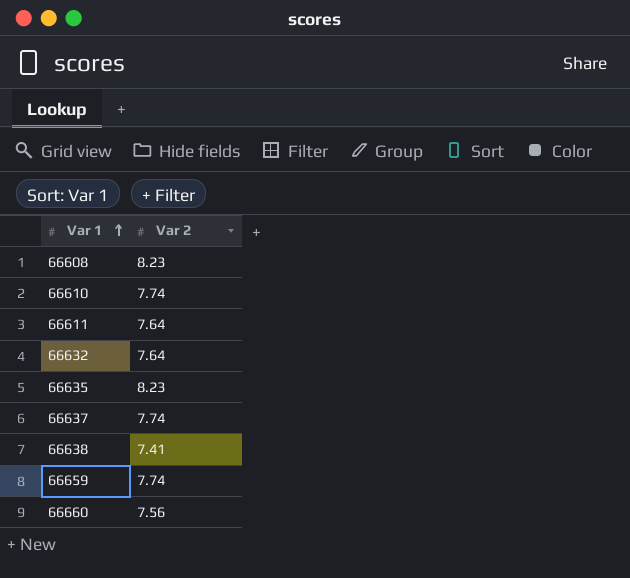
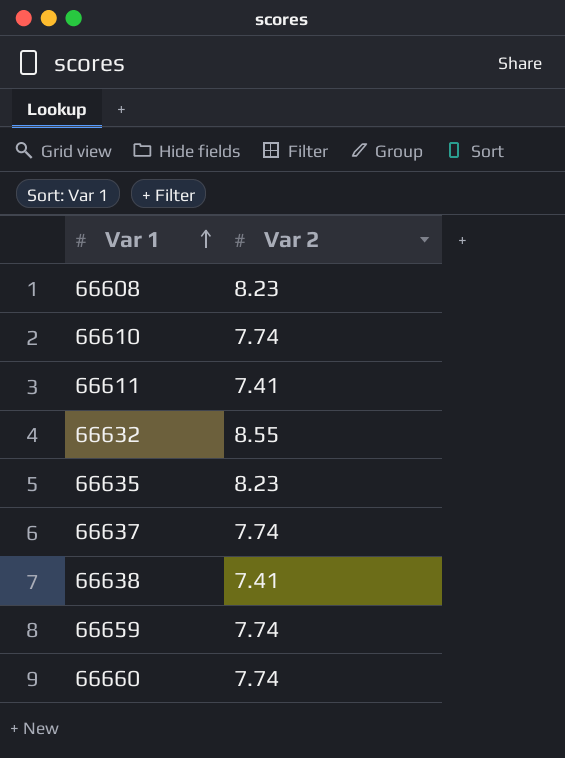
66611 | Var 2: 7.64 -> 7.41
66632 | Var 2: 7.64 -> 8.55
66660 | Var 2: 7.56 -> 7.74

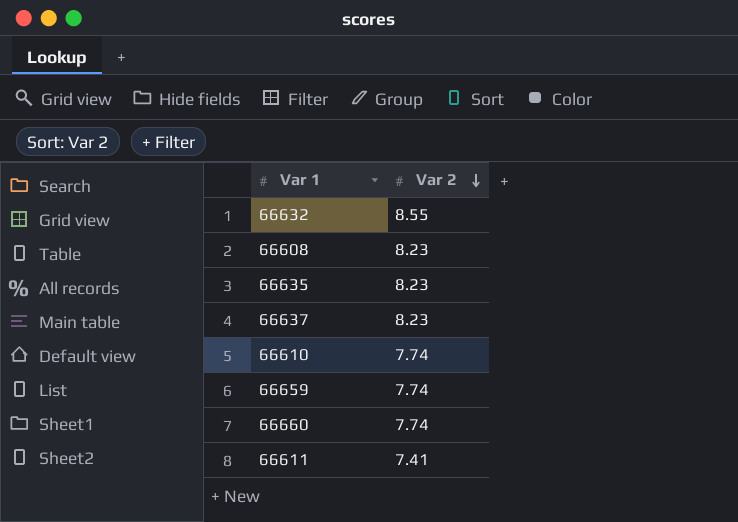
row order: Var 1 ascending -> Var 2 descending
row 66638: 7.41 -> none
66637 | Var 2: 7.74 -> 8.23

